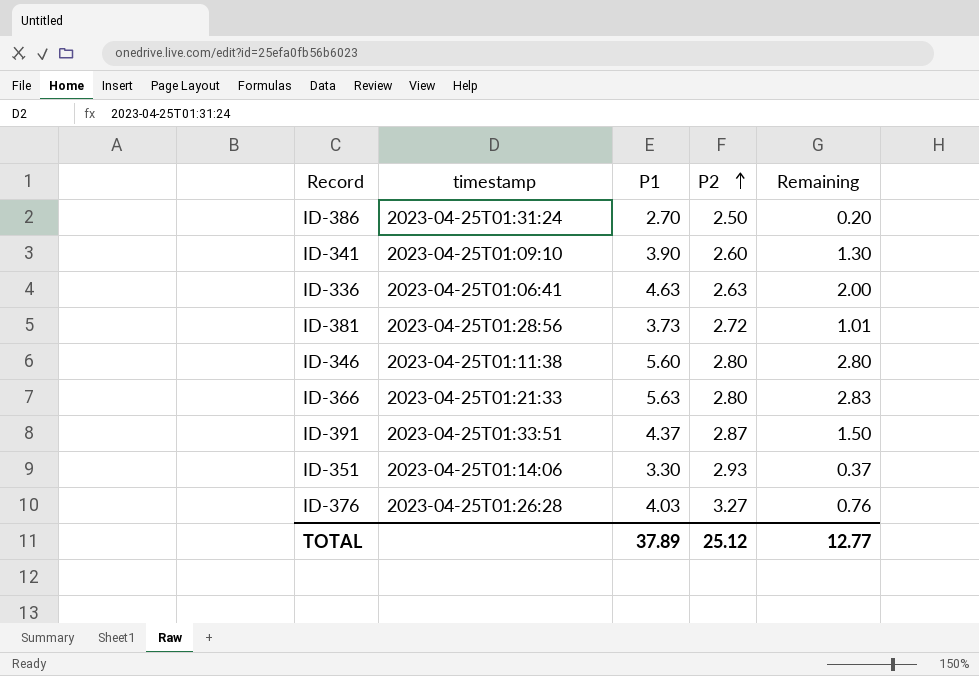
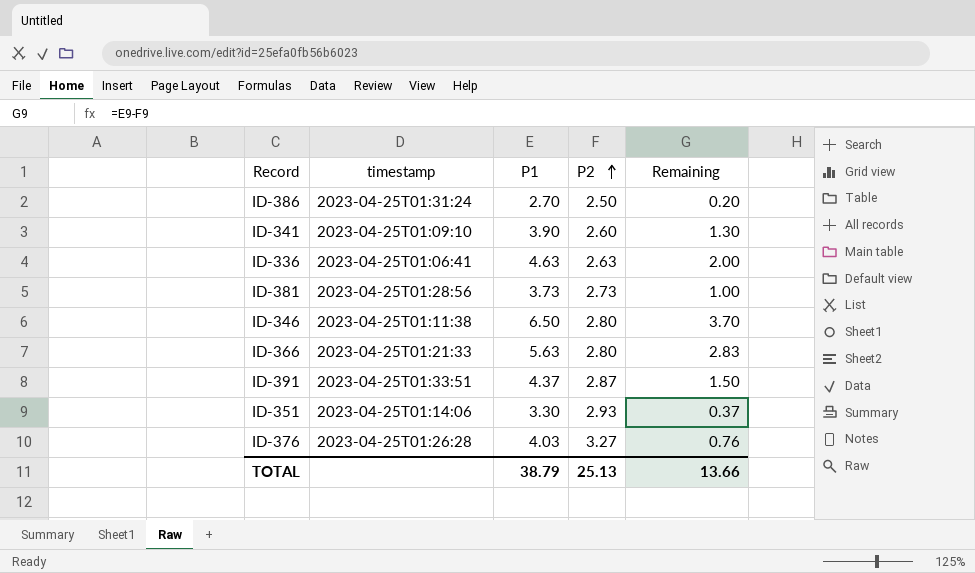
ID-381 | P2: 2.72 -> 2.73
ID-381 | Remaining: 1.01 -> 1.00
ID-346 | P1: 5.60 -> 6.50
ID-346 | Remaining: 2.80 -> 3.70
TOTAL | P1: 37.89 -> 38.79
TOTAL | P2: 25.12 -> 25.13
TOTAL | Remaining: 12.77 -> 13.66

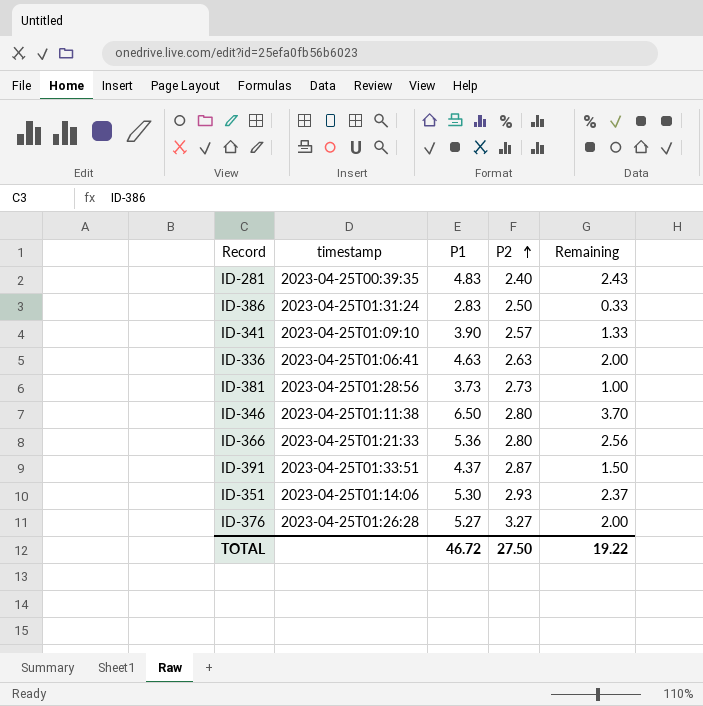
row ID-281: none -> 2023-04-25T00:39:35 | 4.83 | 2.40 | 2.43
ID-386 | P1: 2.70 -> 2.83
ID-386 | Remaining: 0.20 -> 0.33
ID-341 | P2: 2.60 -> 2.57
ID-341 | Remaining: 1.30 -> 1.33
ID-366 | P1: 5.63 -> 5.36
ID-366 | Remaining: 2.83 -> 2.56
ID-351 | P1: 3.30 -> 5.30
ID-351 | Remaining: 0.37 -> 2.37
ID-376 | P1: 4.03 -> 5.27
ID-376 | Remaining: 0.76 -> 2.00
TOTAL | P1: 38.79 -> 46.72
TOTAL | P2: 25.13 -> 27.50
TOTAL | Remaining: 13.66 -> 19.22

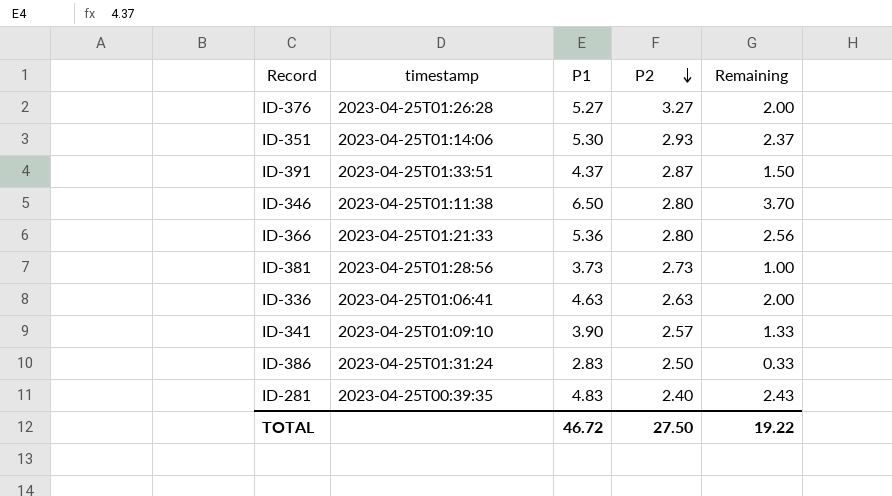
row order: P2 ascending -> P2 descending

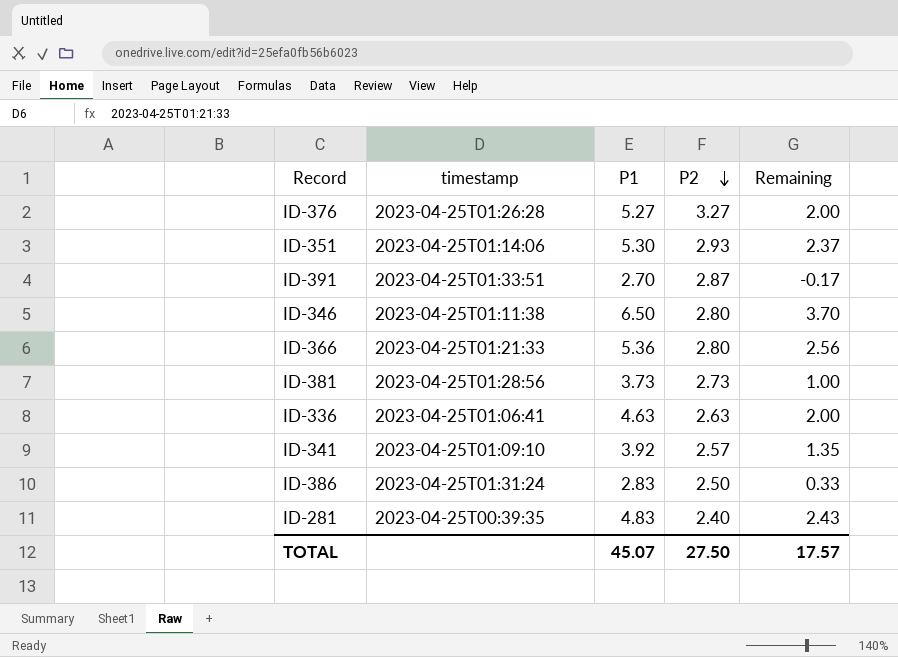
ID-391 | P1: 4.37 -> 2.70
ID-391 | Remaining: 1.50 -> -0.17
ID-341 | P1: 3.90 -> 3.92
ID-341 | Remaining: 1.33 -> 1.35
TOTAL | P1: 46.72 -> 45.07
TOTAL | Remaining: 19.22 -> 17.57

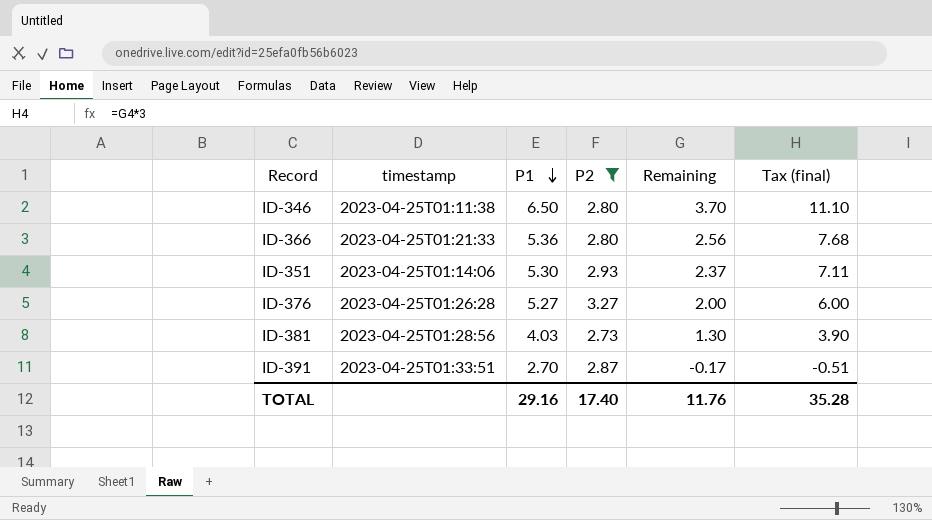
filter: none -> P2 >= 2.73
row order: P2 descending -> P1 descending
column Tax (final) | formula: none -> [Remaining] * 3
ID-381 | P1: 3.73 -> 4.03
ID-381 | Remaining: 1.00 -> 1.30
TOTAL | P1: 45.07 -> 29.16
TOTAL | P2: 27.50 -> 17.40
TOTAL | Remaining: 17.57 -> 11.76

